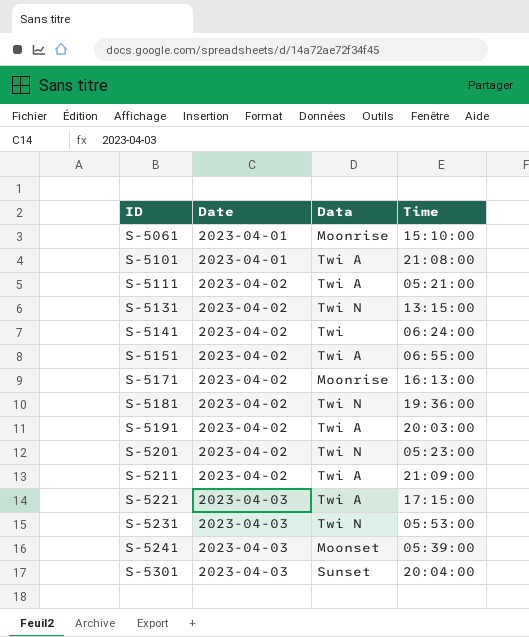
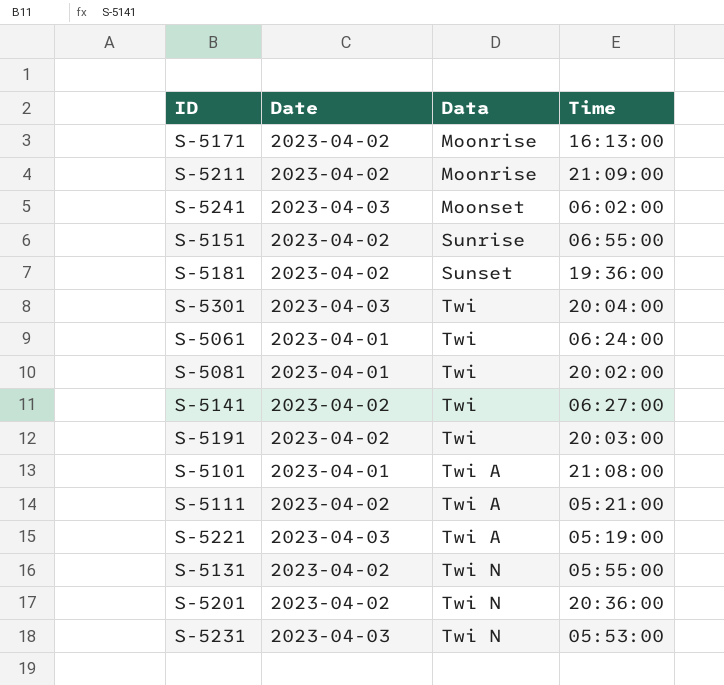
row order: ID ascending -> Data ascending
S-5211 | Data: Twi A -> Moonrise
S-5241 | Time: 05:39:00 -> 06:02:00
S-5151 | Data: Twi A -> Sunrise
S-5181 | Data: Twi N -> Sunset
S-5301 | Data: Sunset -> Twi
S-5061 | Data: Moonrise -> Twi
S-5061 | Time: 15:10:00 -> 06:24:00
row S-5081: none -> 2023-04-01 | Twi | 20:02:00
S-5141 | Time: 06:24:00 -> 06:27:00
S-5191 | Data: Twi A -> Twi
S-5221 | Time: 17:15:00 -> 05:19:00
S-5131 | Time: 13:15:00 -> 05:55:00
S-5201 | Time: 05:23:00 -> 20:36:00

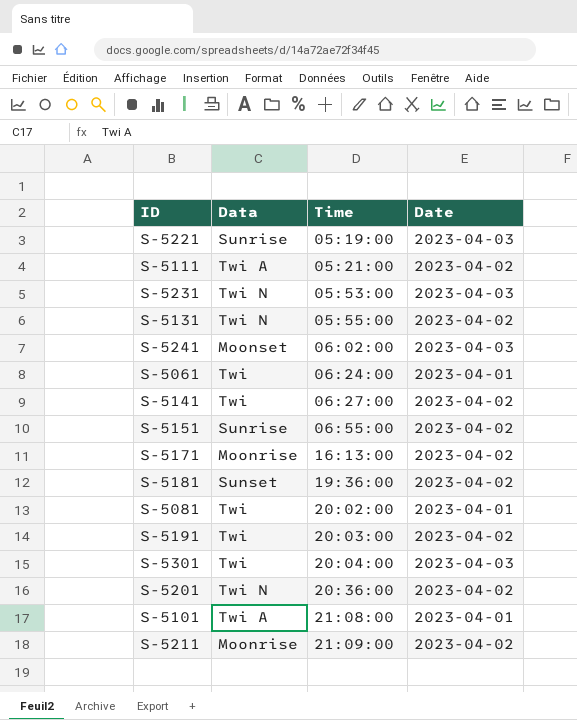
row order: Data ascending -> Time ascending
column Date | position: 2 -> 4
S-5221 | Data: Twi A -> Sunrise

